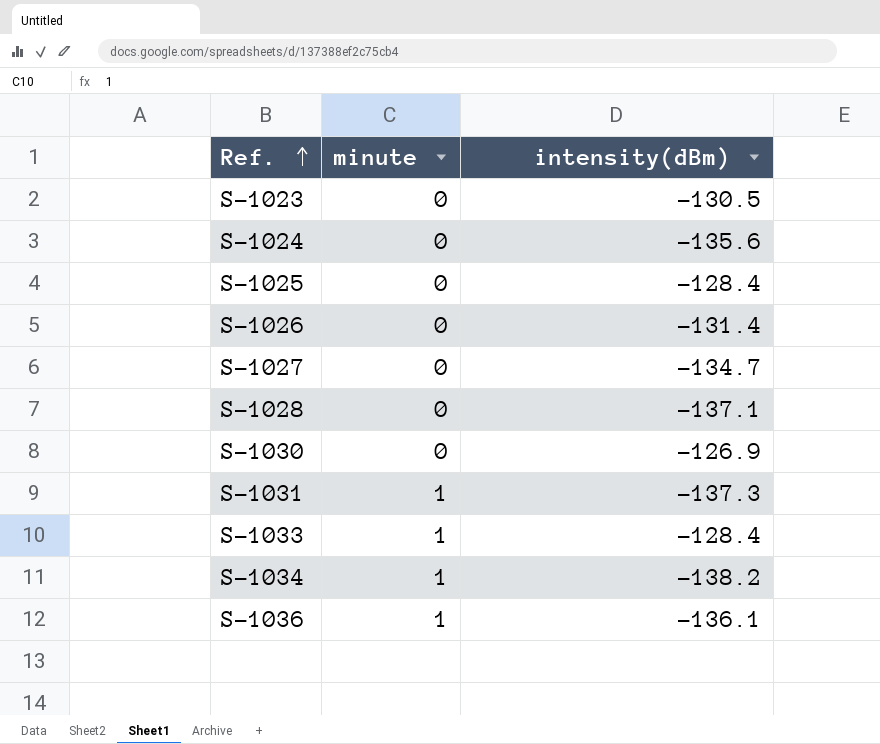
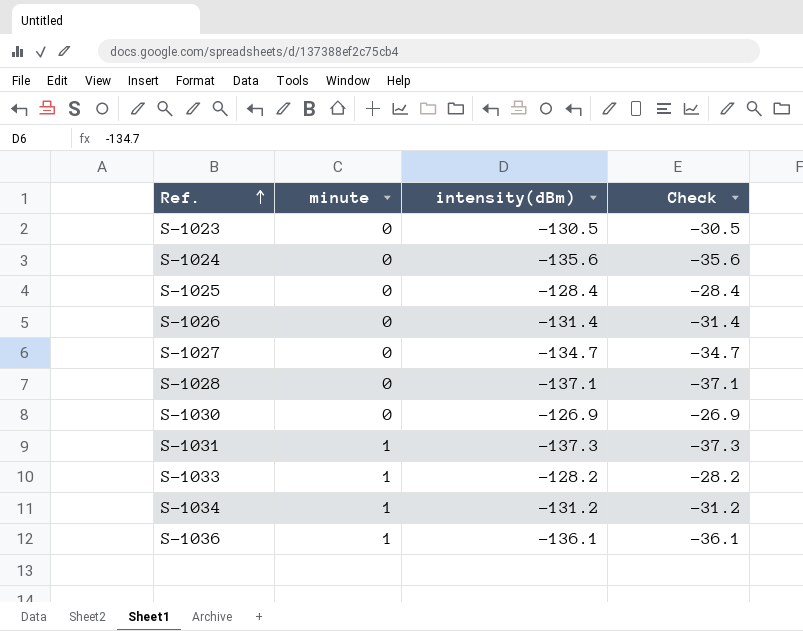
column Check | formula: none -> [intensity(dBm)] + 100
S-1033 | intensity(dBm): -128.4 -> -128.2
S-1034 | intensity(dBm): -138.2 -> -131.2

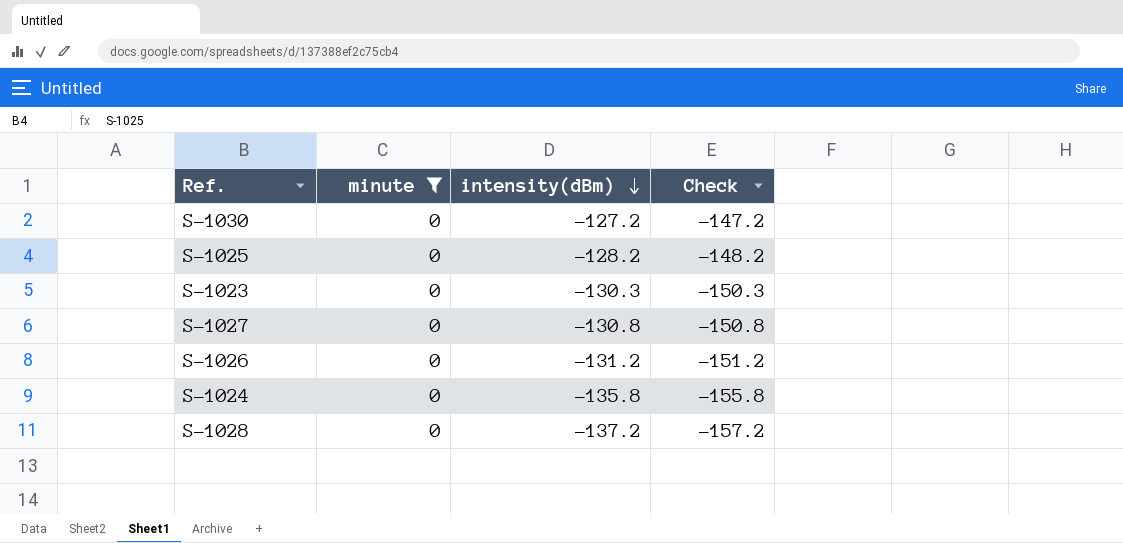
filter: none -> minute = 0
row order: Ref. ascending -> intensity(dBm) descending
column Check | formula: [intensity(dBm)] + 100 -> [intensity(dBm)] - 20
S-1030 | intensity(dBm): -126.9 -> -127.2
S-1025 | intensity(dBm): -128.4 -> -128.2
S-1023 | intensity(dBm): -130.5 -> -130.3
S-1027 | intensity(dBm): -134.7 -> -130.8
S-1026 | intensity(dBm): -131.4 -> -131.2
S-1024 | intensity(dBm): -135.6 -> -135.8
S-1028 | intensity(dBm): -137.1 -> -137.2

